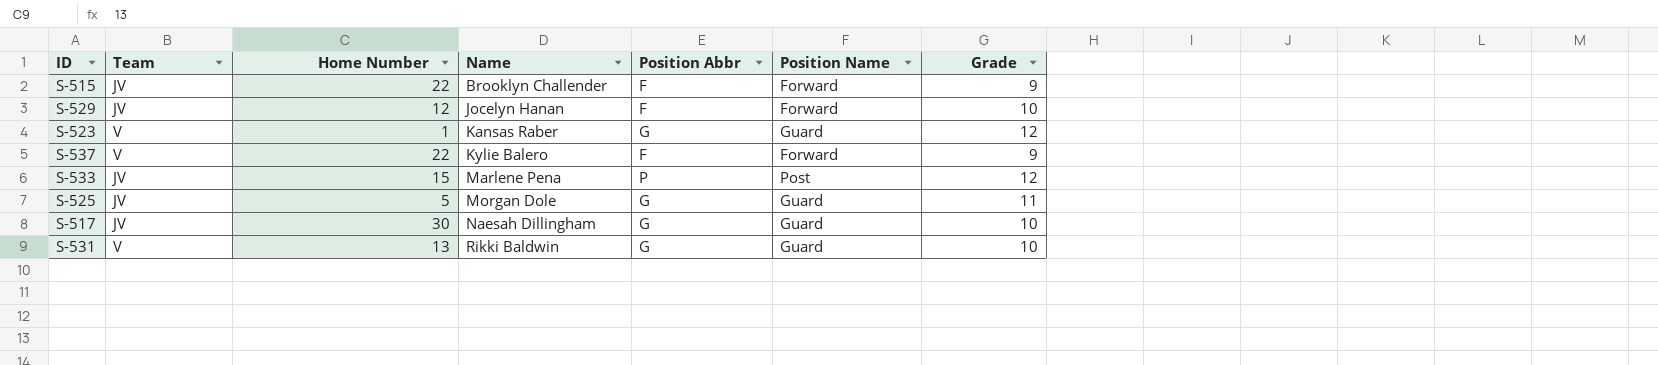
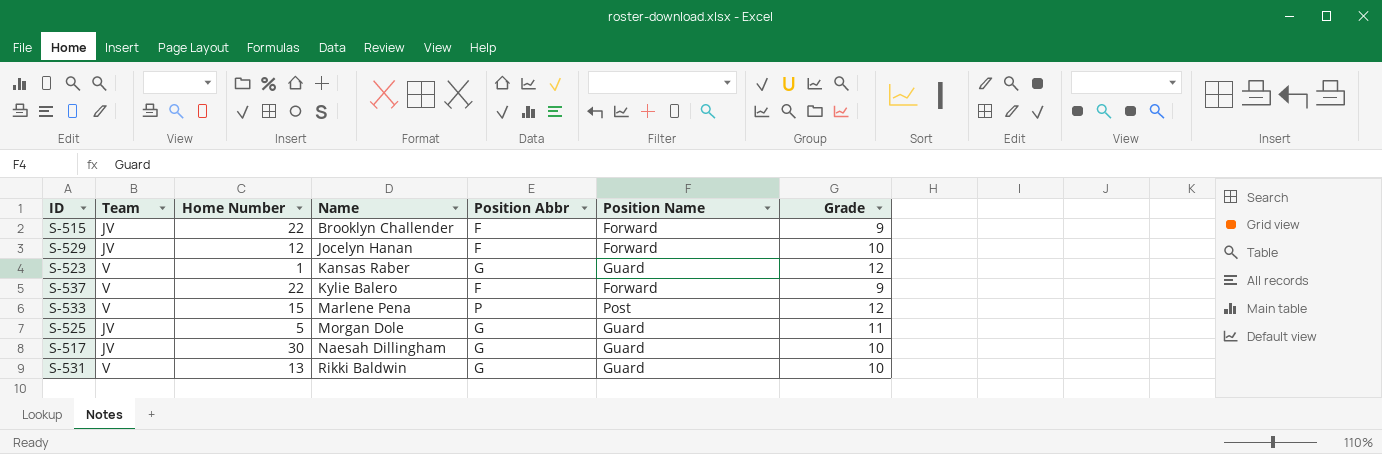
S-533 | Team: JV -> V

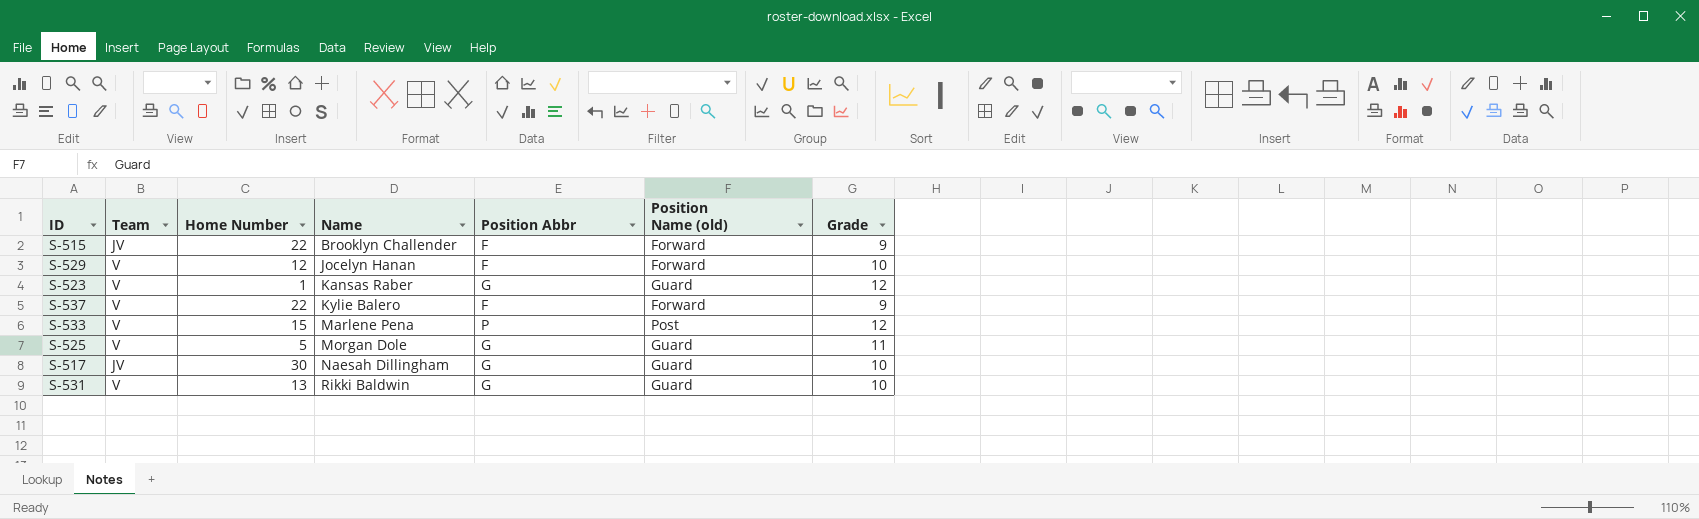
column name: Position Name -> Position Name (old)
S-529 | Team: JV -> V
S-525 | Team: JV -> V

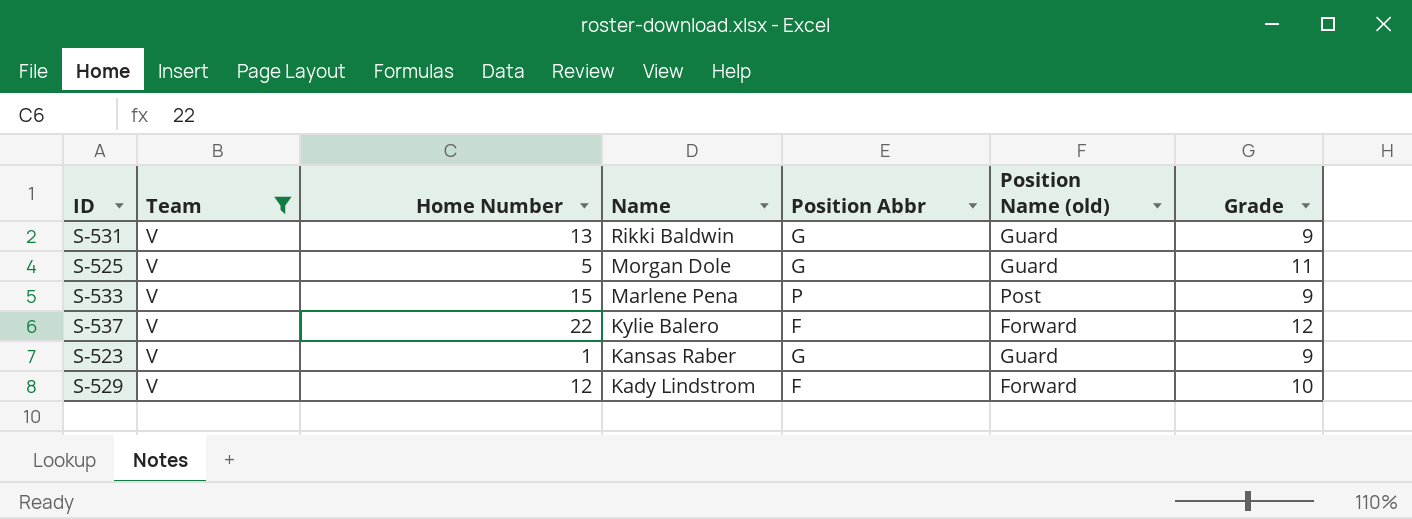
filter: none -> Team = V
row order: Name ascending -> Name descending
S-531 | Grade: 10 -> 9
S-533 | Grade: 12 -> 9
S-537 | Grade: 9 -> 12
S-523 | Grade: 12 -> 9
S-529 | Name: Jocelyn Hanan -> Kady Lindstrom

